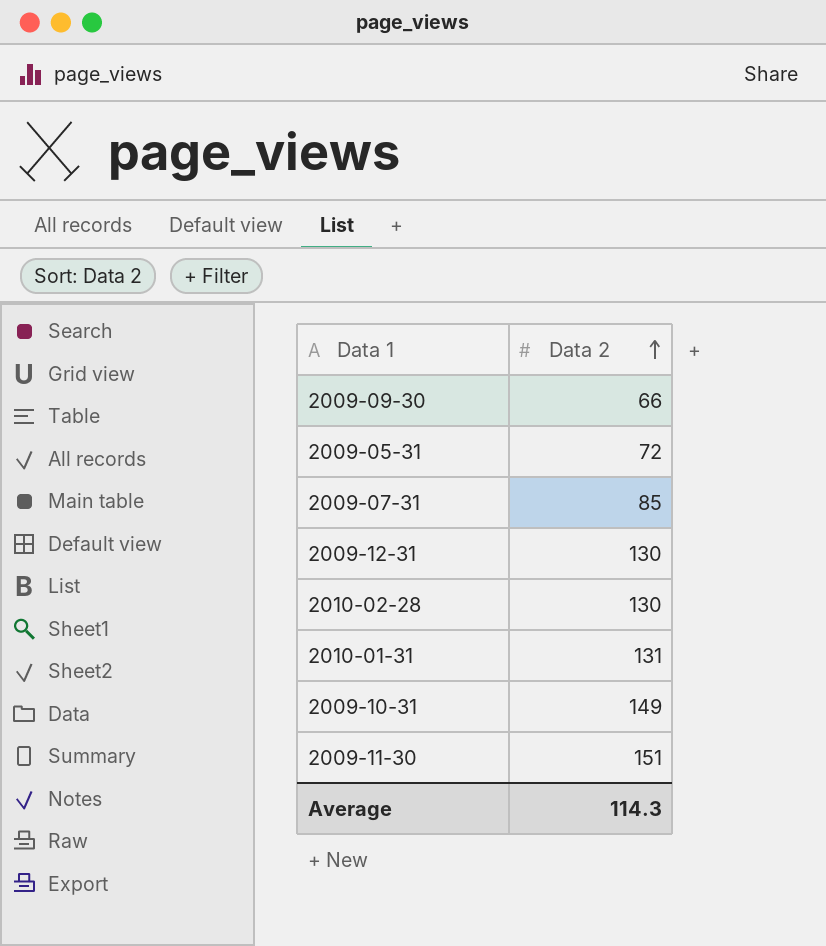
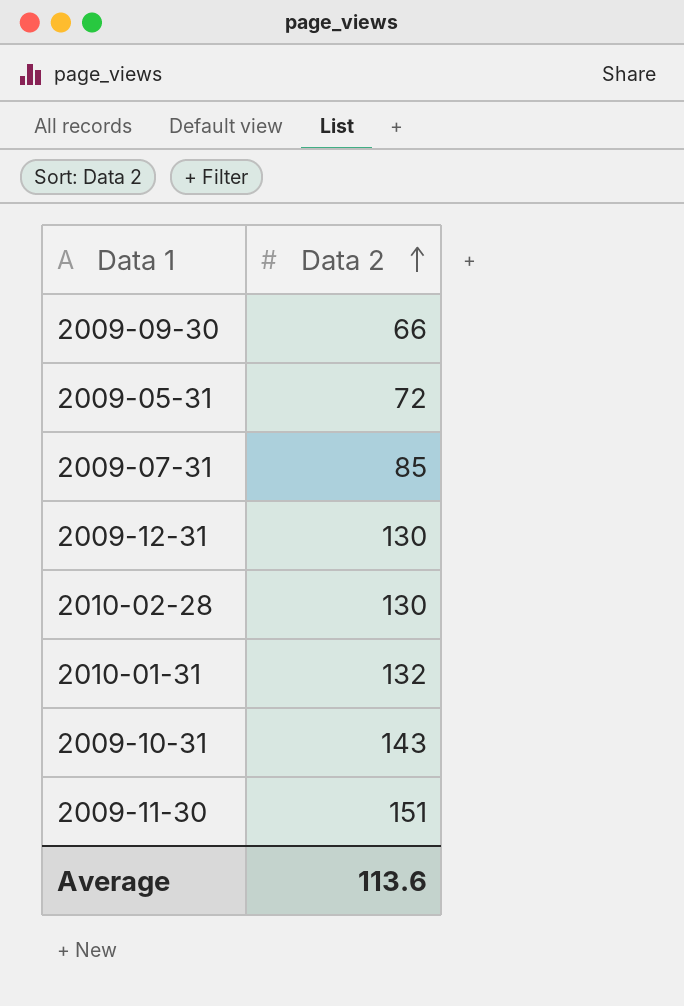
2010-01-31 | Data 2: 131 -> 132
2009-10-31 | Data 2: 149 -> 143
Average | Data 2: 114.3 -> 113.6

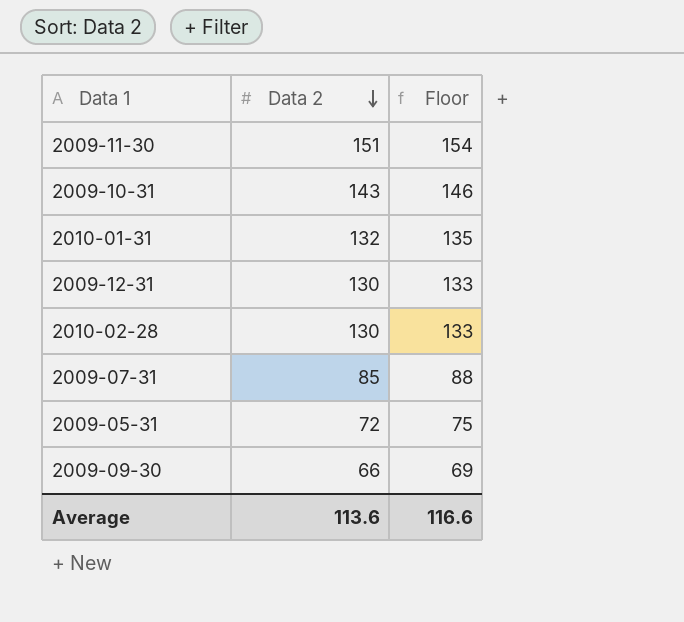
row order: Data 2 ascending -> Data 2 descending
column Floor | formula: none -> [Data 2] + 3

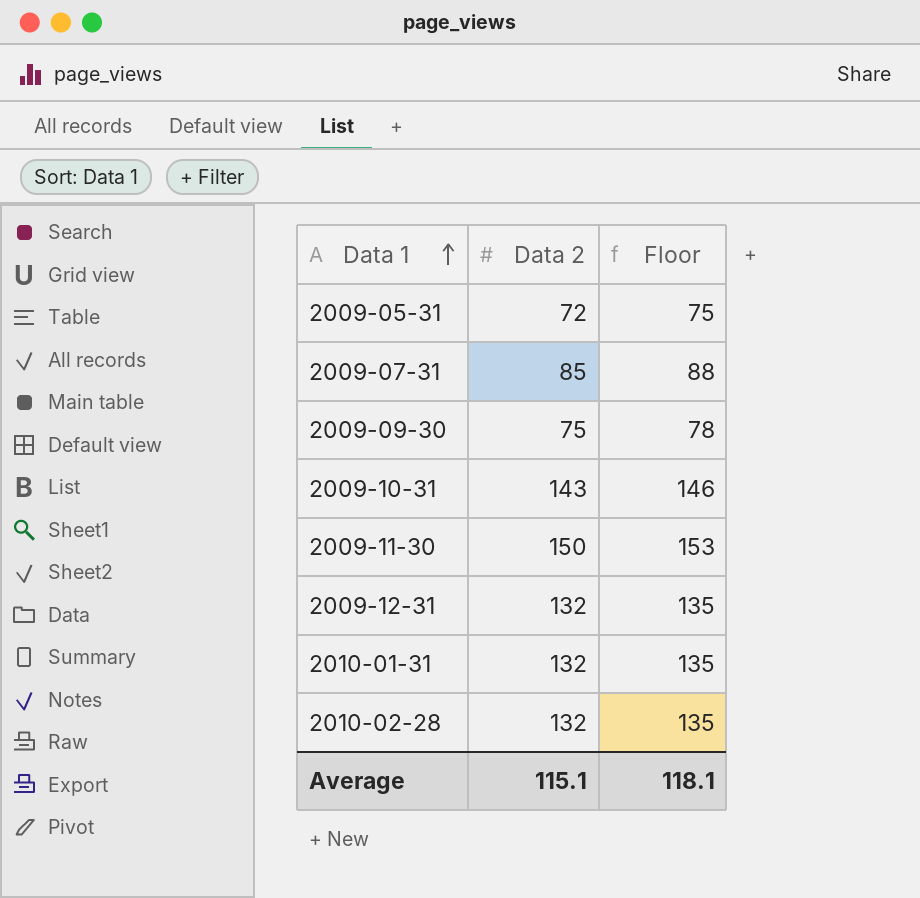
row order: Data 2 descending -> Data 1 ascending
2009-09-30 | Data 2: 66 -> 75
2009-09-30 | Floor: 69 -> 78
2009-11-30 | Data 2: 151 -> 150
2009-11-30 | Floor: 154 -> 153
2009-12-31 | Data 2: 130 -> 132
2009-12-31 | Floor: 133 -> 135
2010-02-28 | Data 2: 130 -> 132
2010-02-28 | Floor: 133 -> 135
Average | Data 2: 113.6 -> 115.1
Average | Floor: 116.6 -> 118.1

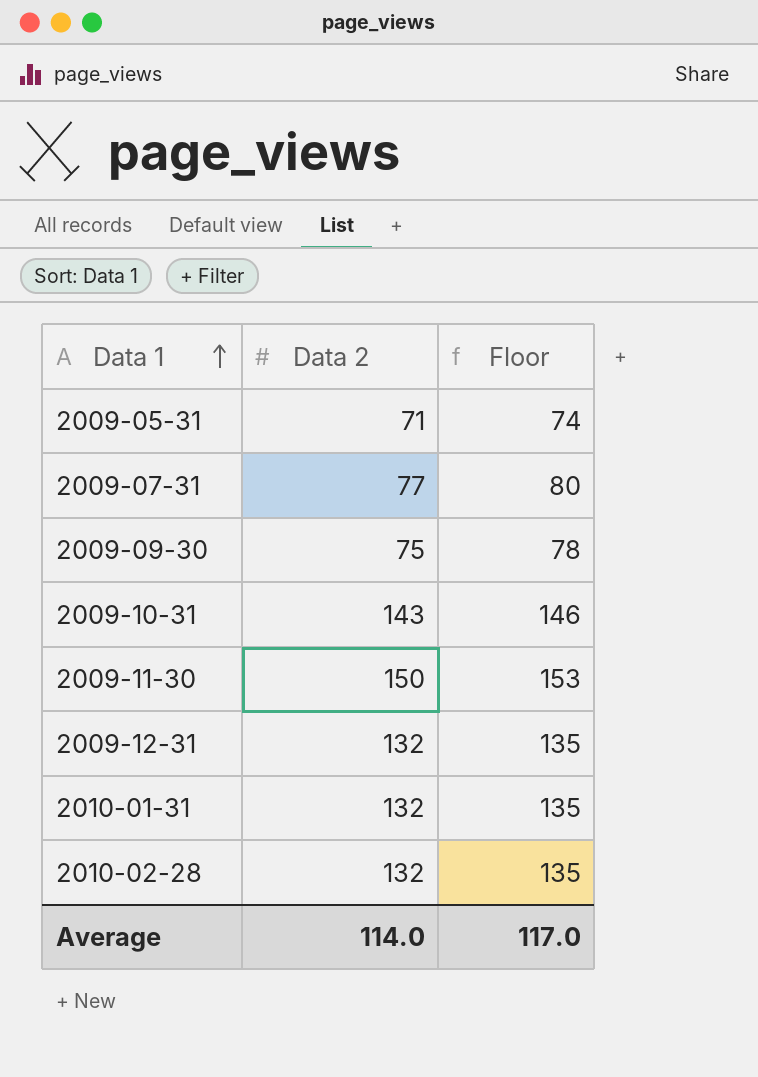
2009-05-31 | Data 2: 72 -> 71
2009-05-31 | Floor: 75 -> 74
2009-07-31 | Data 2: 85 -> 77
2009-07-31 | Floor: 88 -> 80
Average | Data 2: 115.1 -> 114.0
Average | Floor: 118.1 -> 117.0

